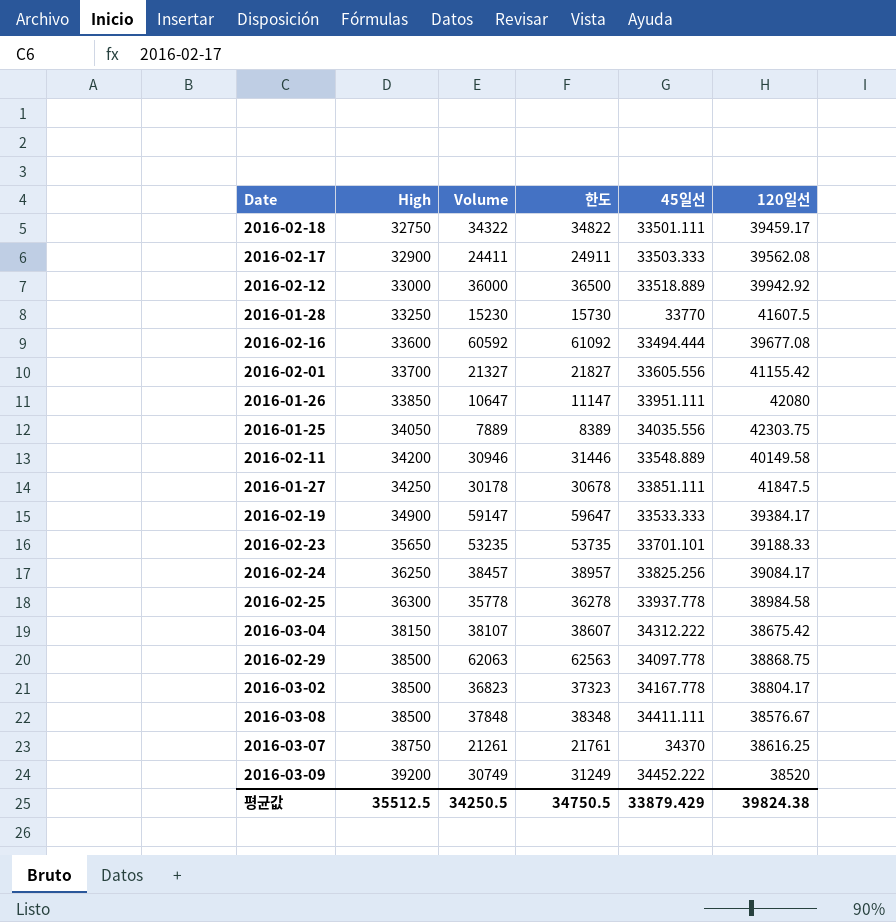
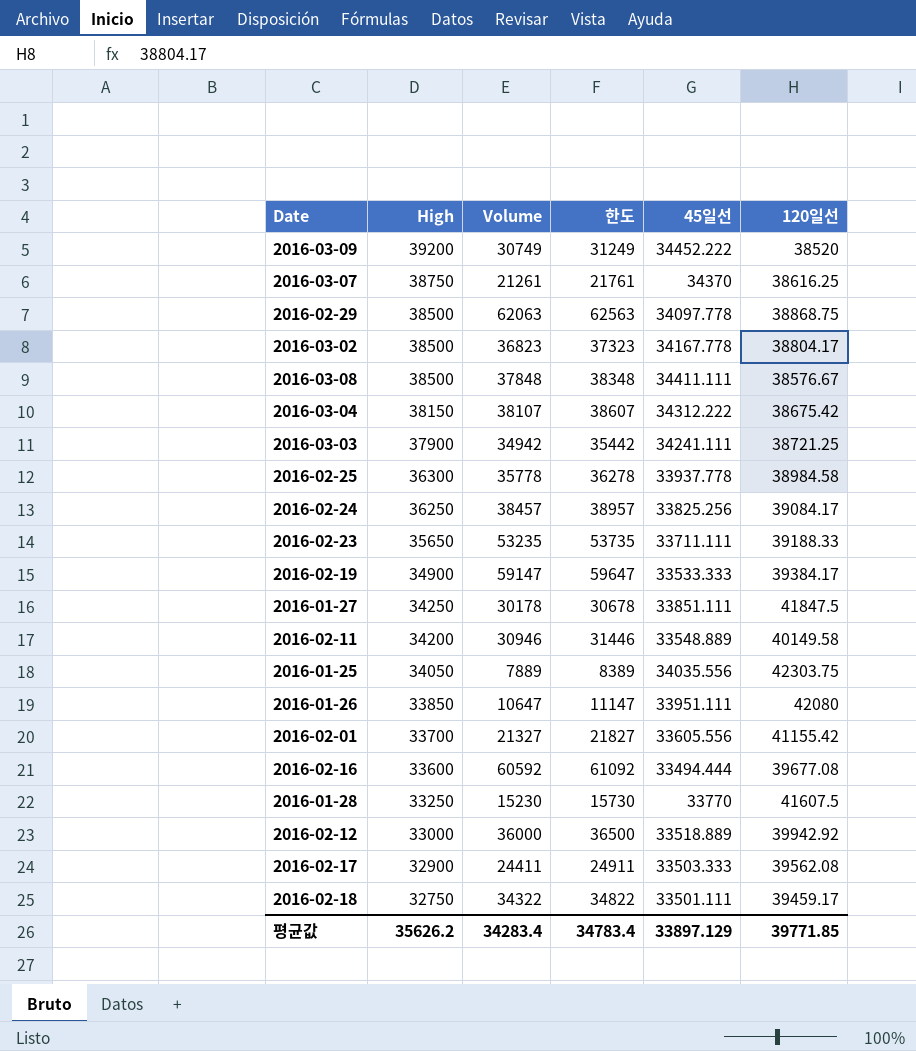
row order: High ascending -> High descending
row 2016-03-03: none -> 37900 | 34942 | 35442 | 34241.111 | 38721.25
2016-02-23 | 45일선: 33701.101 -> 33711.111
평균값 | High: 35512.5 -> 35626.2
평균값 | Volume: 34250.5 -> 34283.4
평균값 | 한도: 34750.5 -> 34783.4
평균값 | 45일선: 33879.429 -> 33897.129
평균값 | 120일선: 39824.38 -> 39771.85

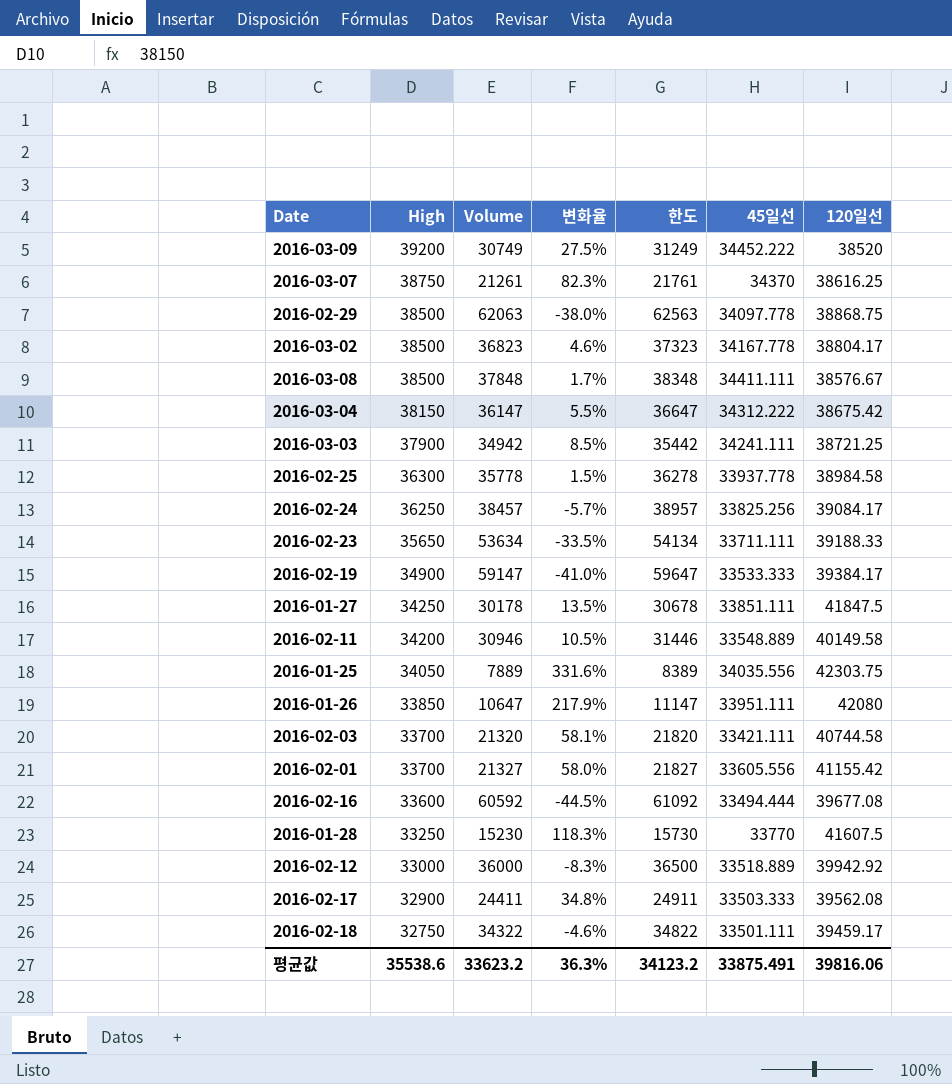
column 변화율 | formula: none -> ([High] - [Volume]) / [Volume]
2016-03-04 | Volume: 38107 -> 36147
2016-03-04 | 한도: 38607 -> 36647
2016-02-23 | Volume: 53235 -> 53634
2016-02-23 | 한도: 53735 -> 54134
row 2016-02-03: none -> 33700 | 21320 | 58.1% | 21820 | 33421.111 | 40744.58
평균값 | High: 35626.2 -> 35538.6
평균값 | Volume: 34283.4 -> 33623.2
평균값 | 한도: 34783.4 -> 34123.2
평균값 | 45일선: 33897.129 -> 33875.491
평균값 | 120일선: 39771.85 -> 39816.06

